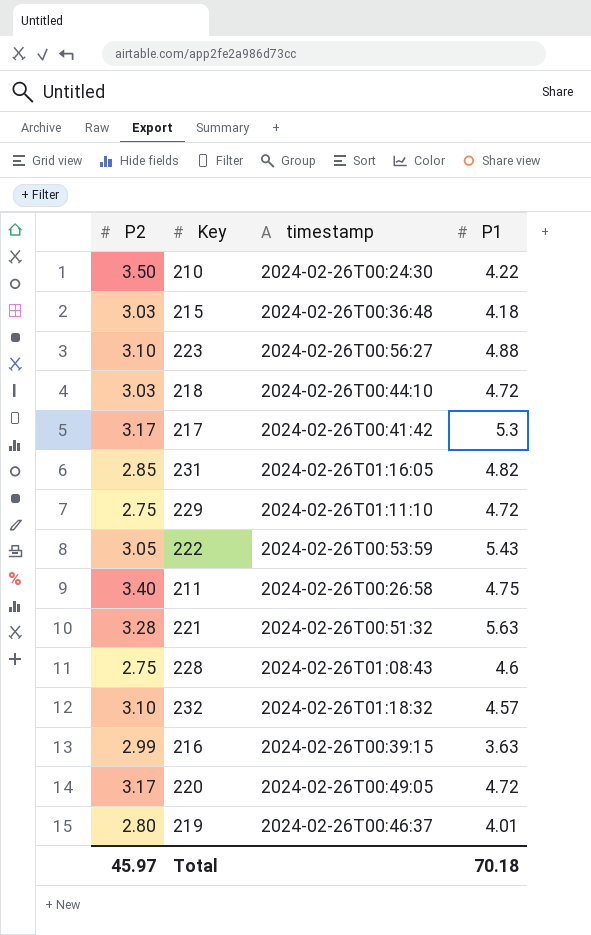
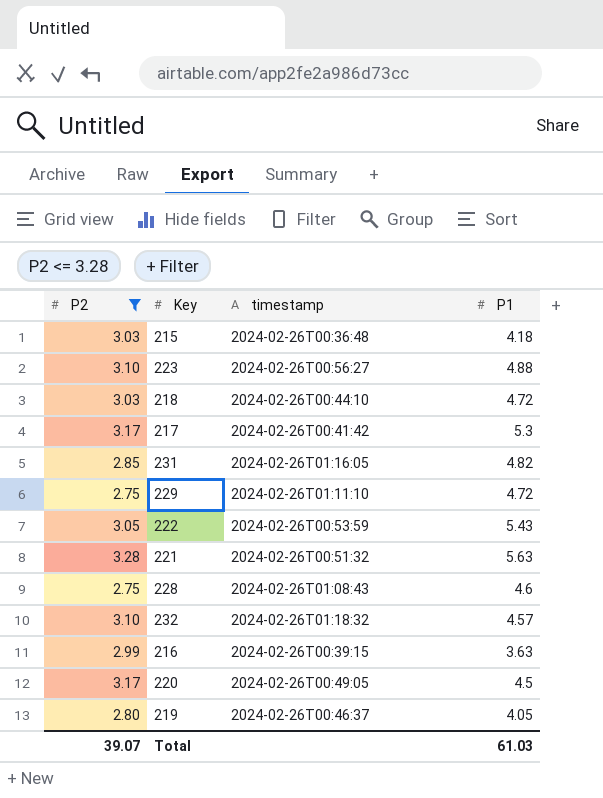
filter: none -> P2 <= 3.28
220 | P1: 4.72 -> 4.5
219 | P1: 4.01 -> 4.05
Total | P2: 45.97 -> 39.07
Total | P1: 70.18 -> 61.03

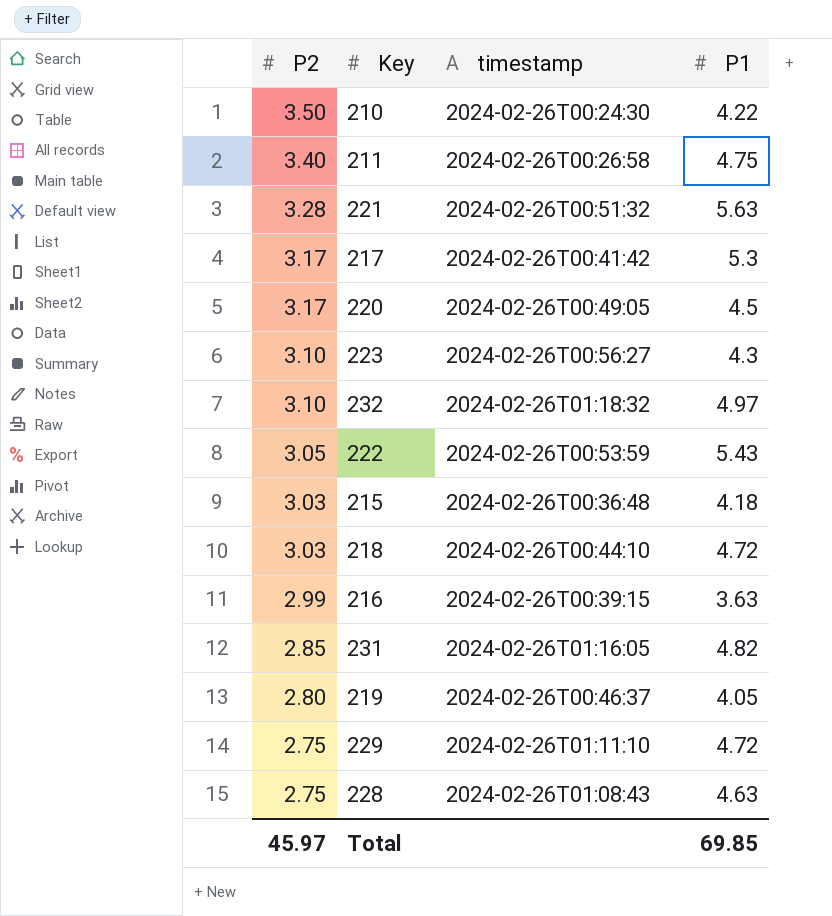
filter: P2 <= 3.28 -> none
row order: none -> P2 descending
223 | P1: 4.88 -> 4.3
232 | P1: 4.57 -> 4.97
228 | P1: 4.6 -> 4.63
Total | P2: 39.07 -> 45.97
Total | P1: 61.03 -> 69.85

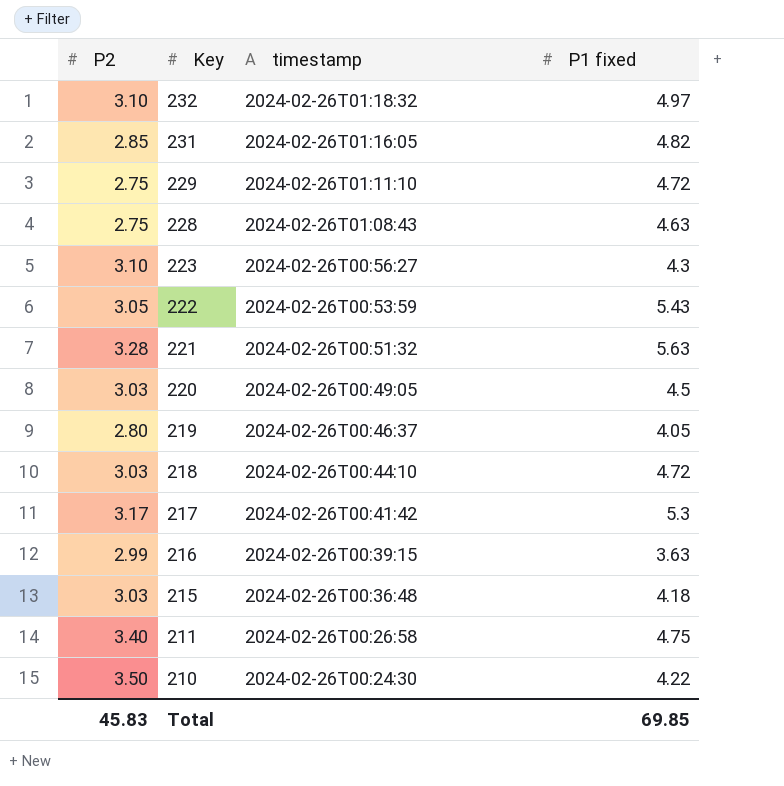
row order: P2 descending -> Key descending
column name: P1 -> P1 fixed
220 | P2: 3.17 -> 3.03
Total | P2: 45.97 -> 45.83

